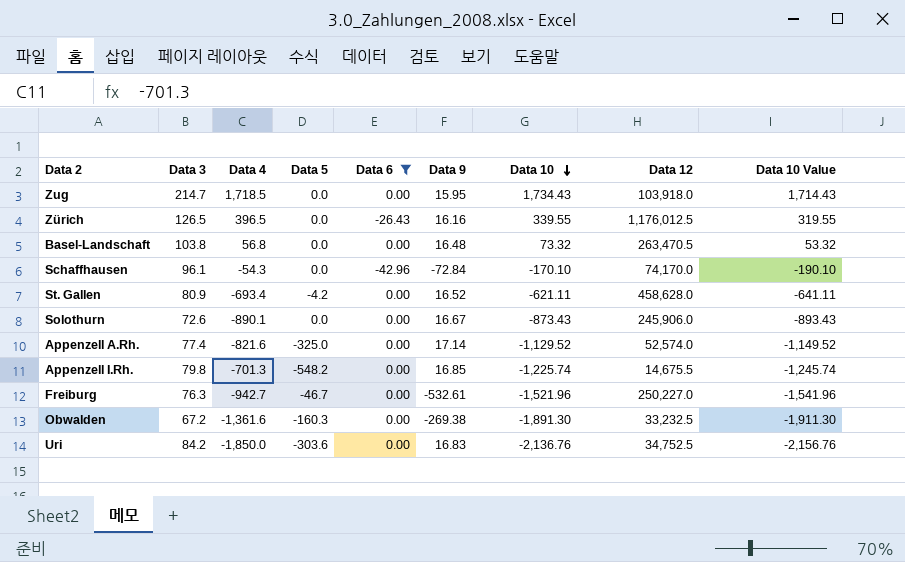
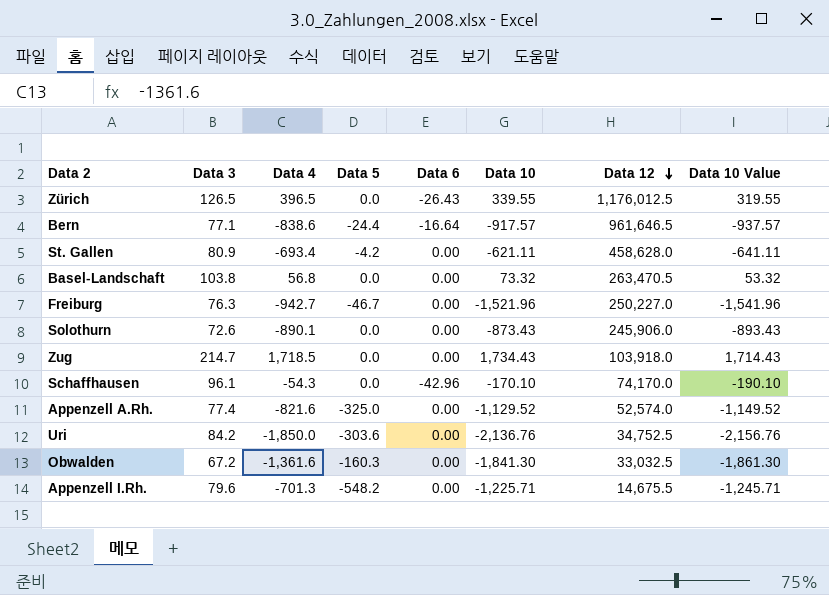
filter: Data 6 != -16.64 -> none
row order: Data 10 descending -> Data 12 descending
column Data 9 | position: 6 -> none
Obwalden | Data 10: -1,891.30 -> -1,841.30
Obwalden | Data 12: 33,232.5 -> 33,032.5
Obwalden | Data 10 Value: -1,911.30 -> -1,861.30
Appenzell I.Rh. | Data 3: 79.8 -> 79.6
Appenzell I.Rh. | Data 10: -1,225.74 -> -1,225.71
Appenzell I.Rh. | Data 10 Value: -1,245.74 -> -1,245.71

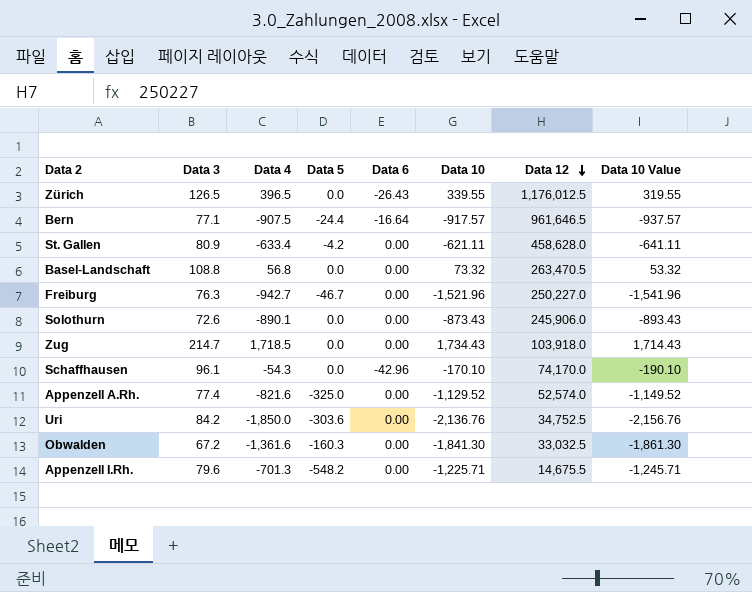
Bern | Data 4: -838.6 -> -907.5
St. Gallen | Data 4: -693.4 -> -633.4
Basel-Landschaft | Data 3: 103.8 -> 108.8

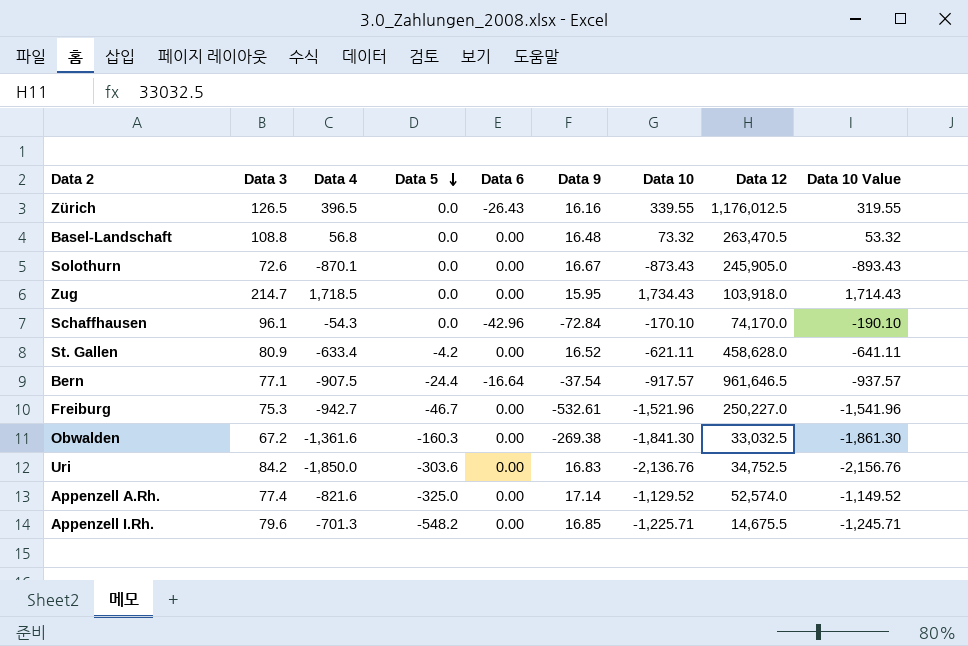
row order: Data 12 descending -> Data 5 descending
column Data 9 | position: none -> 6
Solothurn | Data 4: -890.1 -> -870.1
Solothurn | Data 12: 245,906.0 -> 245,905.0
Freiburg | Data 3: 76.3 -> 75.3

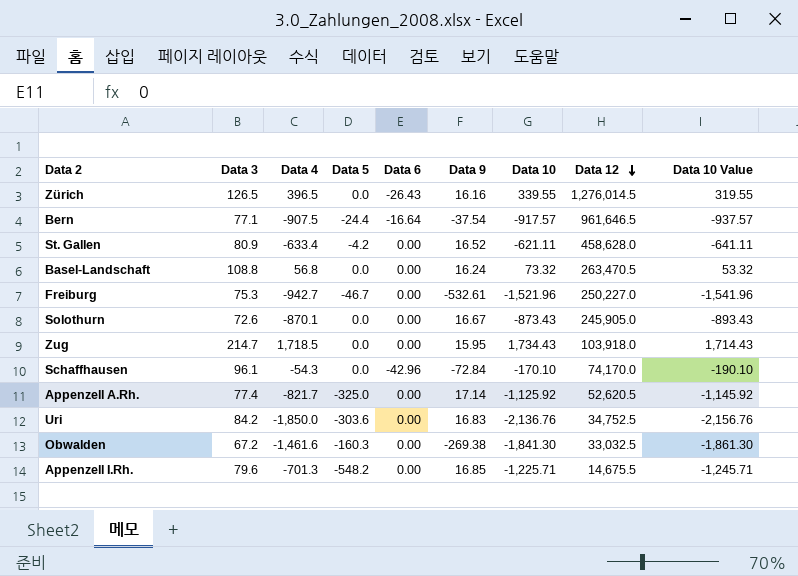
row order: Data 5 descending -> Data 12 descending
Zürich | Data 12: 1,176,012.5 -> 1,276,014.5
Basel-Landschaft | Data 9: 16.48 -> 16.24
Appenzell A.Rh. | Data 4: -821.6 -> -821.7
Appenzell A.Rh. | Data 10: -1,129.52 -> -1,125.92
Appenzell A.Rh. | Data 12: 52,574.0 -> 52,620.5
Appenzell A.Rh. | Data 10 Value: -1,149.52 -> -1,145.92
Obwalden | Data 4: -1,361.6 -> -1,461.6

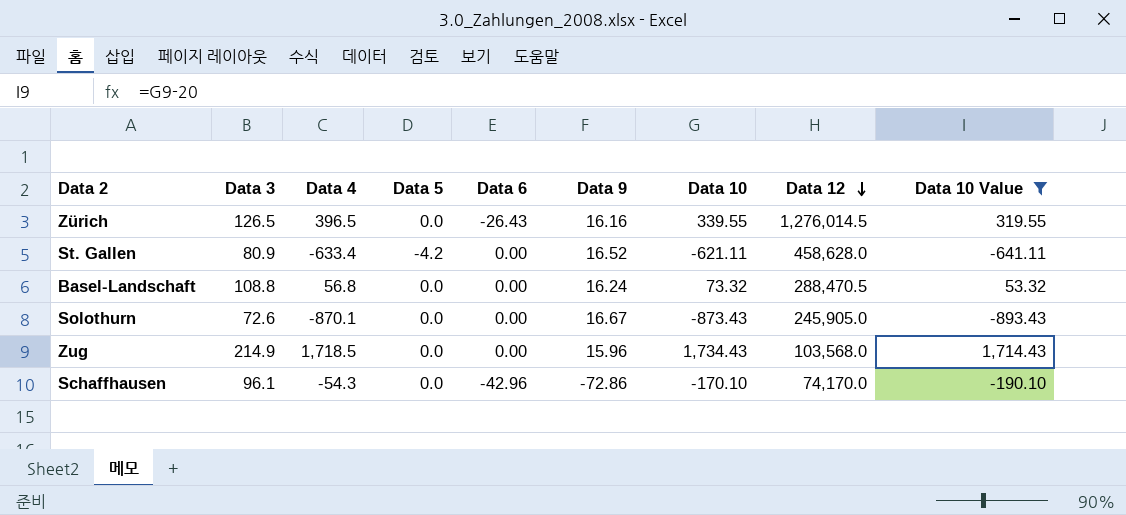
filter: none -> Data 10 Value >= -893.43
Basel-Landschaft | Data 12: 263,470.5 -> 288,470.5
Zug | Data 3: 214.7 -> 214.9
Zug | Data 9: 15.95 -> 15.96
Zug | Data 12: 103,918.0 -> 103,568.0
Schaffhausen | Data 9: -72.84 -> -72.86

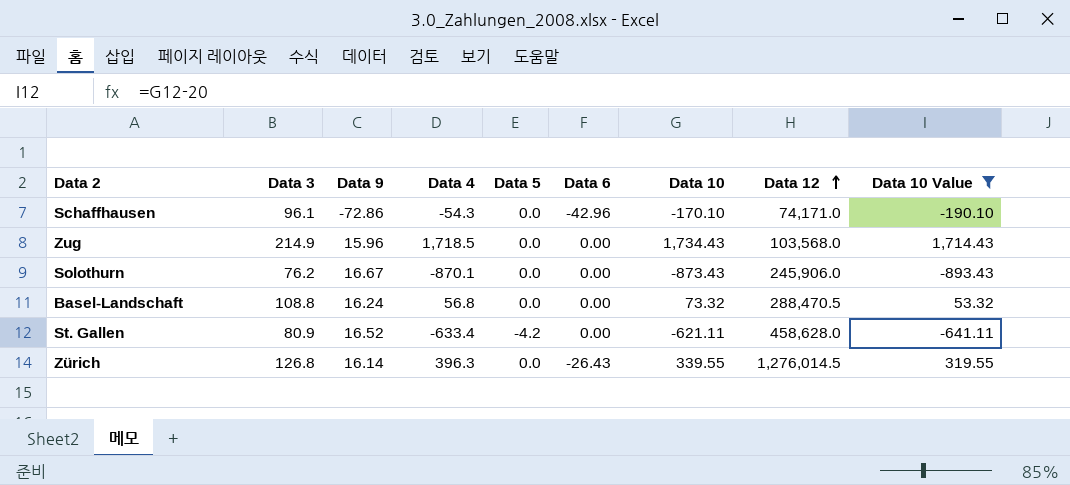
row order: Data 12 descending -> Data 12 ascending
column Data 9 | position: 6 -> 3
Schaffhausen | Data 12: 74,170.0 -> 74,171.0
Solothurn | Data 3: 72.6 -> 76.2
Solothurn | Data 12: 245,905.0 -> 245,906.0
Zürich | Data 3: 126.5 -> 126.8
Zürich | Data 9: 16.16 -> 16.14
Zürich | Data 4: 396.5 -> 396.3

